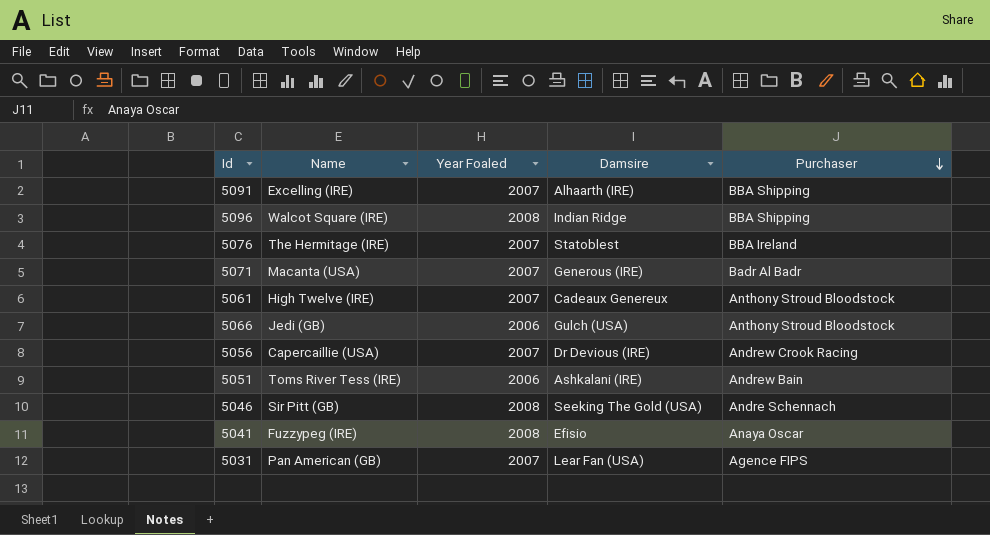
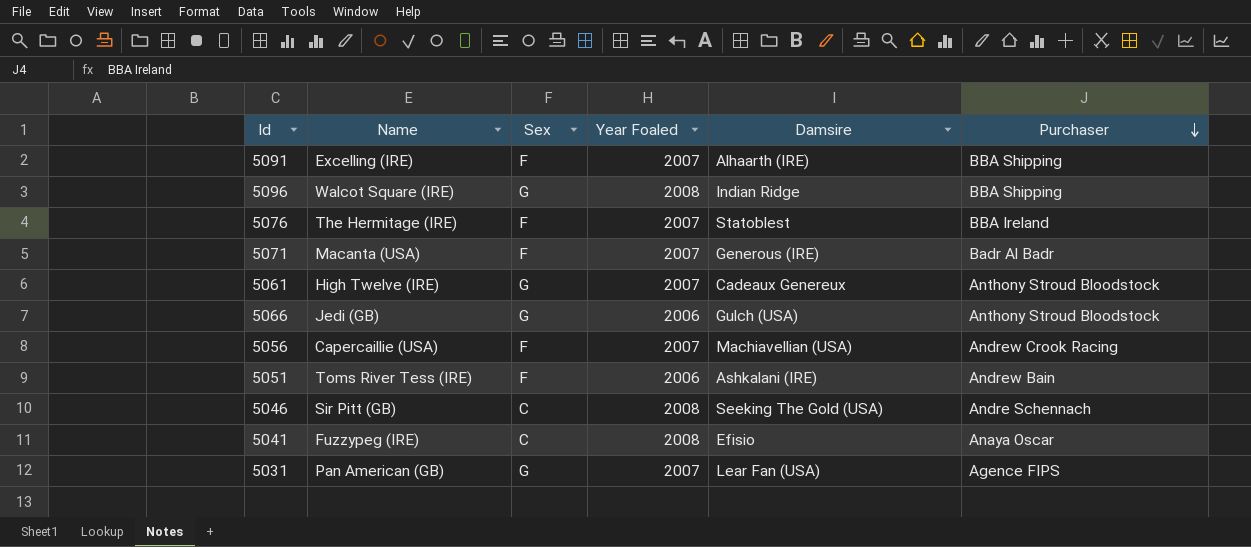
column Sex | position: none -> 3
5056 | Damsire: Dr Devious (IRE) -> Machiavellian (USA)

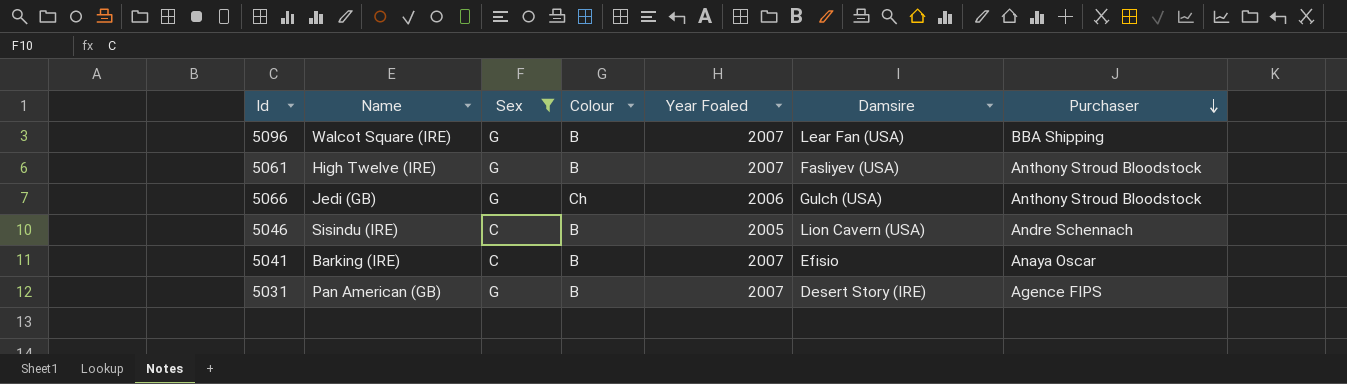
filter: none -> Sex != F
column Colour | position: none -> 4
5096 | Year Foaled: 2008 -> 2007
5096 | Damsire: Indian Ridge -> Lear Fan (USA)
5061 | Damsire: Cadeaux Genereux -> Fasliyev (USA)
5046 | Name: Sir Pitt (GB) -> Sisindu (IRE)
5046 | Year Foaled: 2008 -> 2005
5046 | Damsire: Seeking The Gold (USA) -> Lion Cavern (USA)
5041 | Name: Fuzzypeg (IRE) -> Barking (IRE)
5041 | Year Foaled: 2008 -> 2007
5031 | Damsire: Lear Fan (USA) -> Desert Story (IRE)

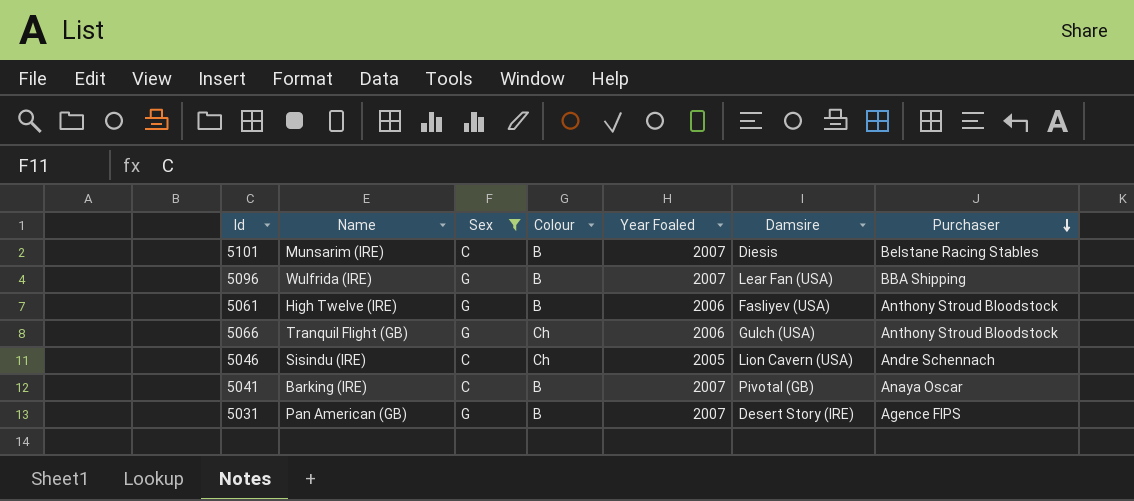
row 5101: none -> Munsarim (IRE) | C | B | 2007 | Diesis | Belstane Racing Stables
5096 | Name: Walcot Square (IRE) -> Wulfrida (IRE)
5061 | Year Foaled: 2007 -> 2006
5066 | Name: Jedi (GB) -> Tranquil Flight (GB)
5046 | Colour: B -> Ch
5041 | Damsire: Efisio -> Pivotal (GB)

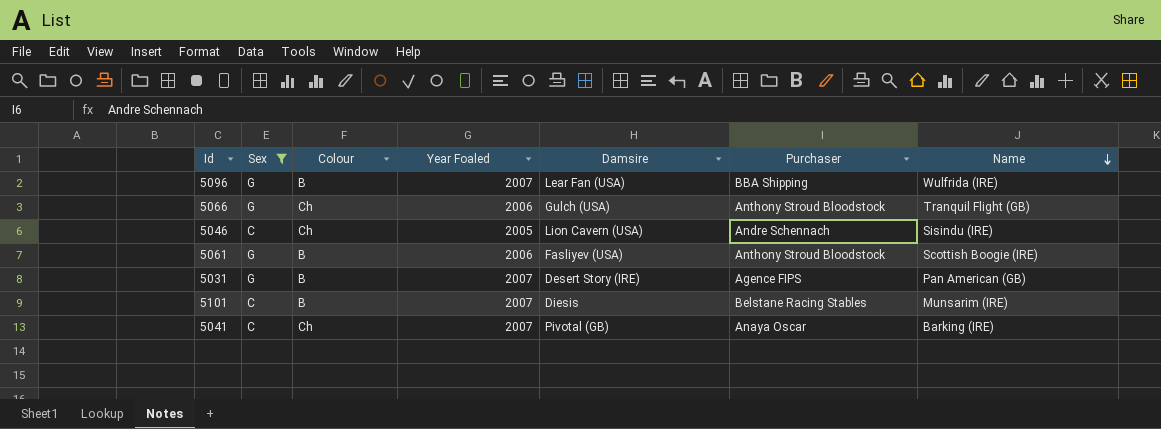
row order: Purchaser descending -> Name descending
column Name | position: 2 -> 7
5061 | Name: High Twelve (IRE) -> Scottish Boogie (IRE)
5041 | Colour: B -> Ch

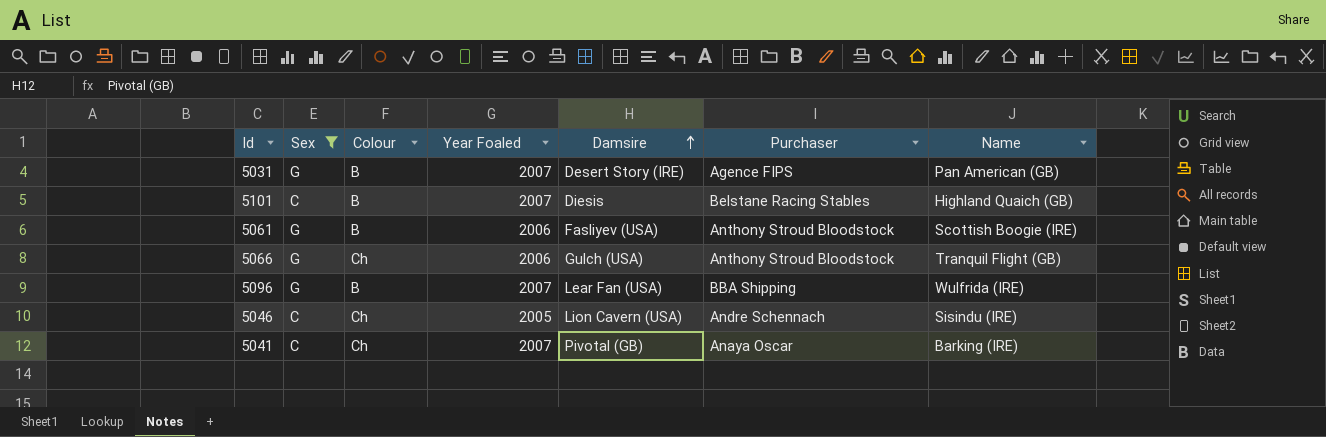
row order: Name descending -> Damsire ascending
5101 | Name: Munsarim (IRE) -> Highland Quaich (GB)

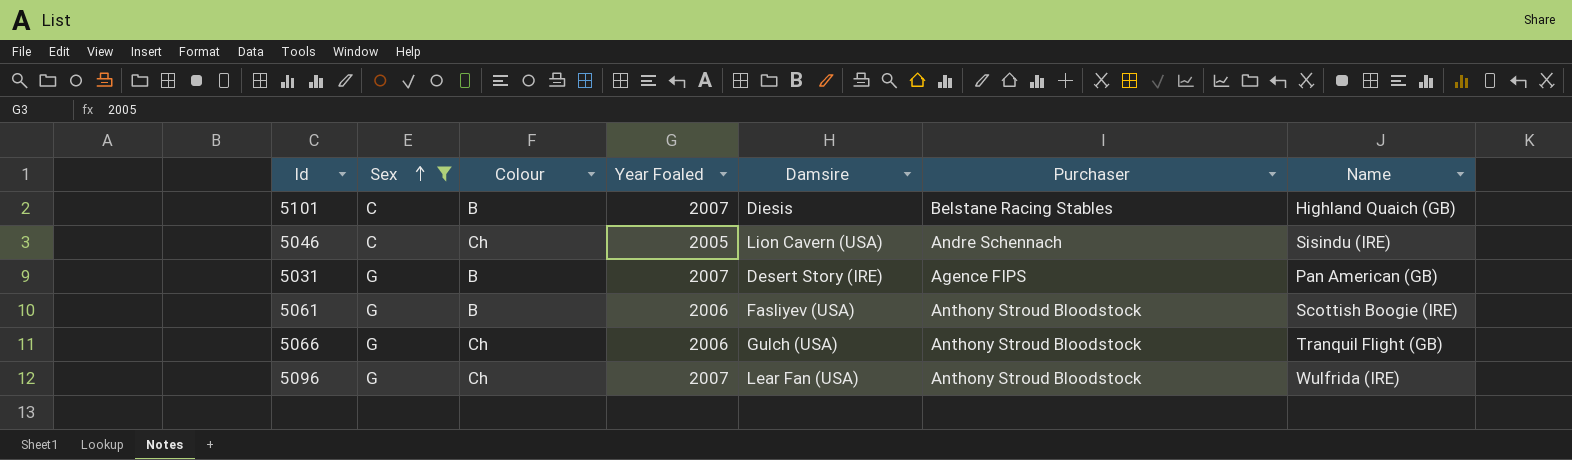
row order: Damsire ascending -> Sex ascending
row 5041: C | Ch | 2007 | Pivotal (GB) | Anaya Oscar | Barking (IRE) -> none
5096 | Colour: B -> Ch
5096 | Purchaser: BBA Shipping -> Anthony Stroud Bloodstock

